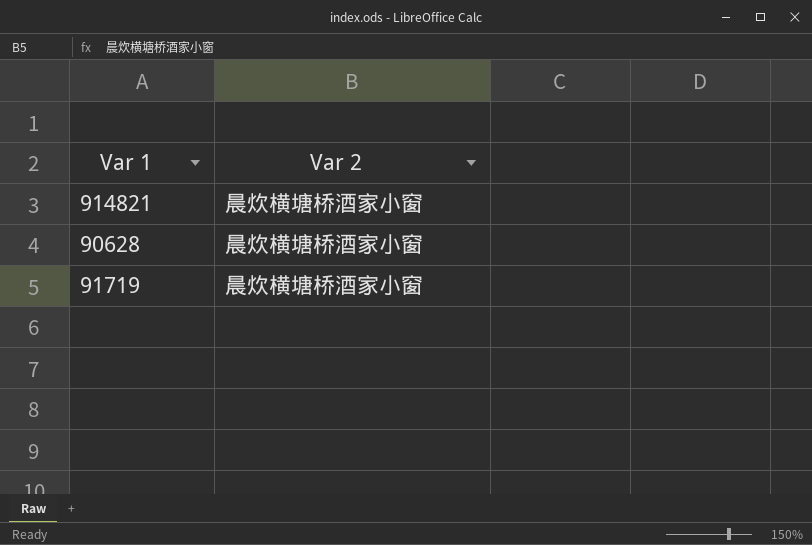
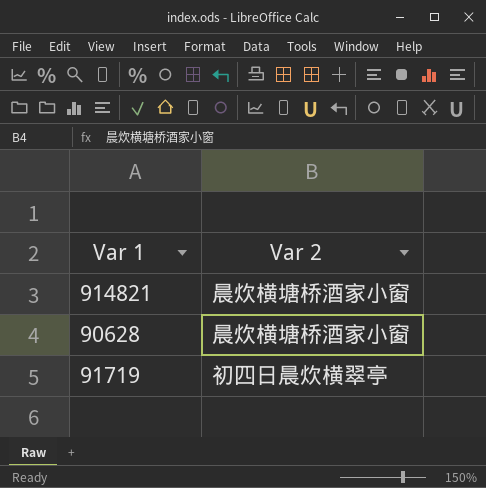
91719 | Var 2: 晨炊横塘桥酒家小窗 -> 初四日晨炊横翠亭

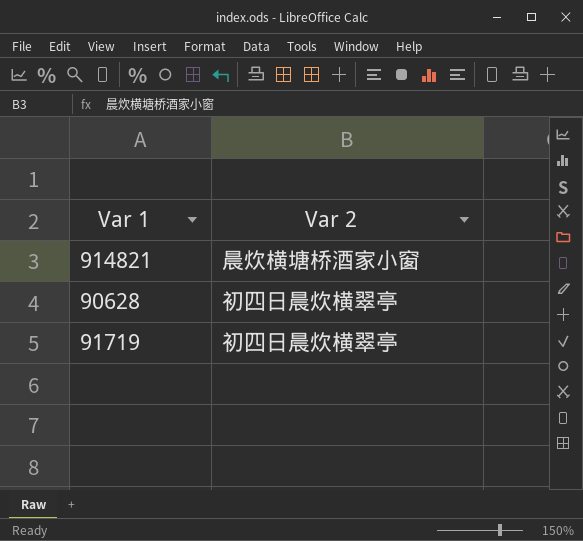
90628 | Var 2: 晨炊横塘桥酒家小窗 -> 初四日晨炊横翠亭

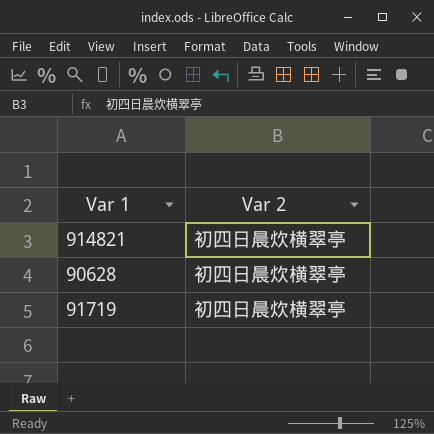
914821 | Var 2: 晨炊横塘桥酒家小窗 -> 初四日晨炊横翠亭

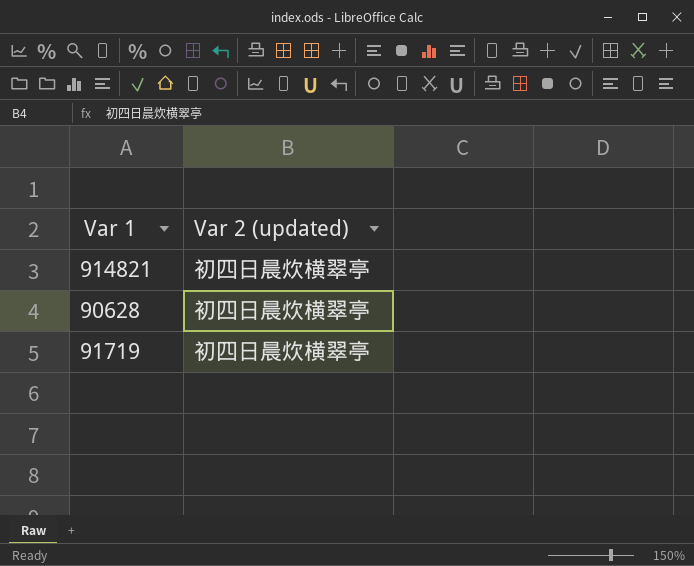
column name: Var 2 -> Var 2 (updated)

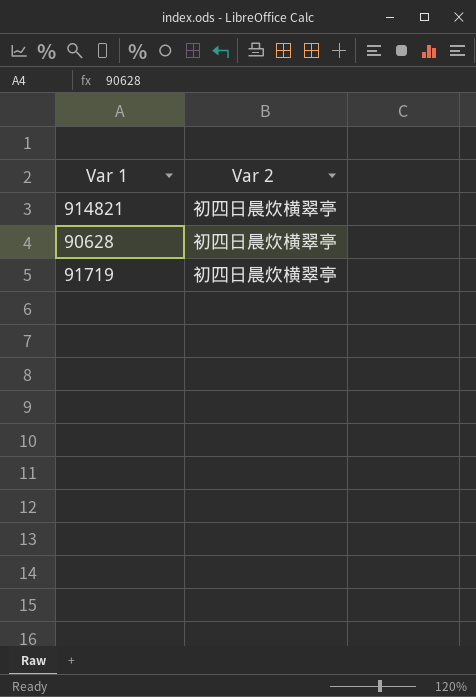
column name: Var 2 (updated) -> Var 2

